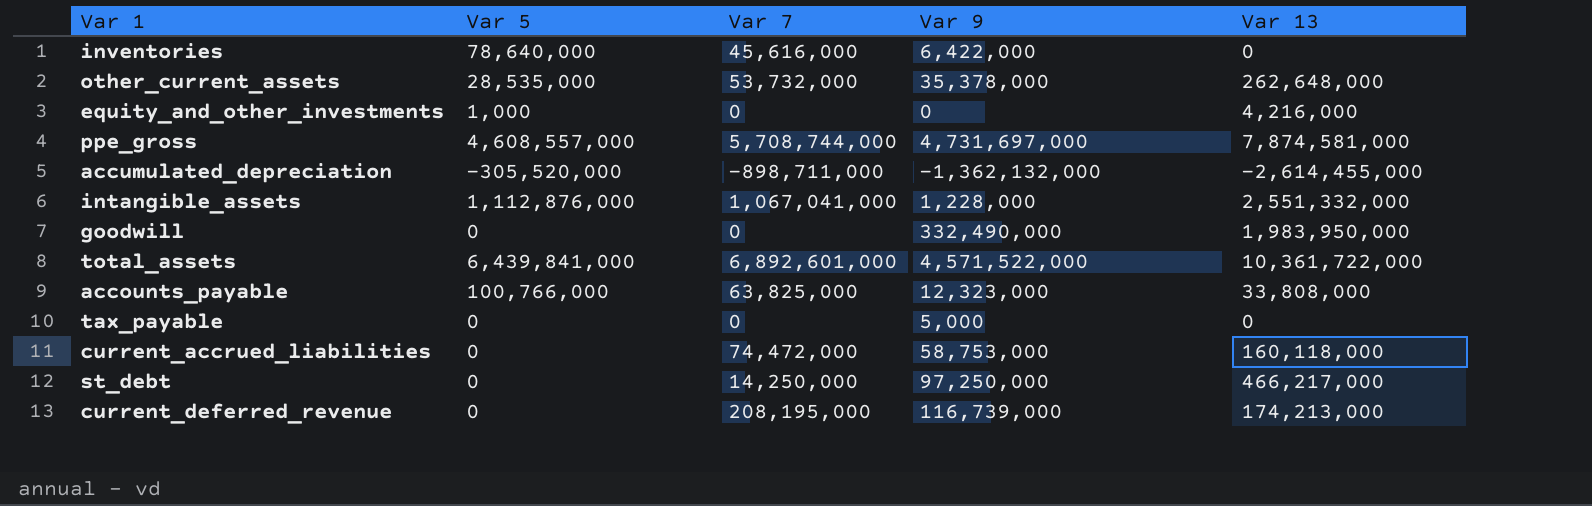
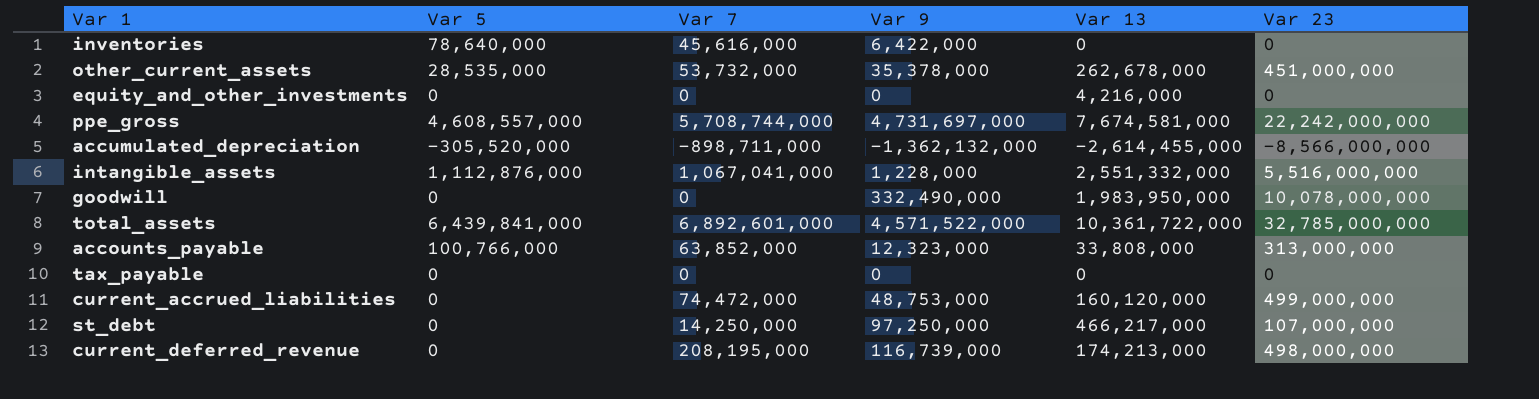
column Var 23 | position: none -> 6
other_current_assets | Var 13: 262,648,000 -> 262,678,000
equity_and_other_investments | Var 5: 1,000 -> 0
ppe_gross | Var 13: 7,874,581,000 -> 7,674,581,000
accounts_payable | Var 7: 63,825,000 -> 63,852,000
tax_payable | Var 9: 5,000 -> 0
current_accrued_liabilities | Var 9: 58,753,000 -> 48,753,000
current_accrued_liabilities | Var 13: 160,118,000 -> 160,120,000

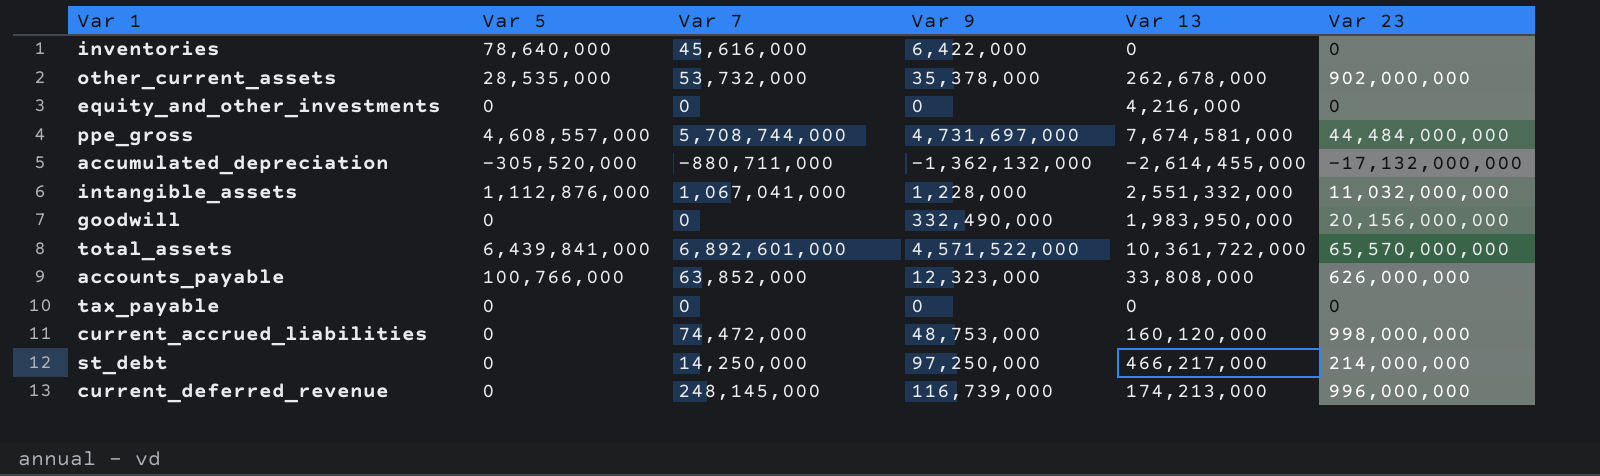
other_current_assets | Var 23: 451,000,000 -> 902,000,000
ppe_gross | Var 23: 22,242,000,000 -> 44,484,000,000
accumulated_depreciation | Var 7: -898,711,000 -> -880,711,000
accumulated_depreciation | Var 23: -8,566,000,000 -> -17,132,000,000
intangible_assets | Var 23: 5,516,000,000 -> 11,032,000,000
goodwill | Var 23: 10,078,000,000 -> 20,156,000,000
total_assets | Var 23: 32,785,000,000 -> 65,570,000,000
accounts_payable | Var 23: 313,000,000 -> 626,000,000
current_accrued_liabilities | Var 23: 499,000,000 -> 998,000,000
st_debt | Var 23: 107,000,000 -> 214,000,000
current_deferred_revenue | Var 7: 208,195,000 -> 248,145,000
current_deferred_revenue | Var 23: 498,000,000 -> 996,000,000

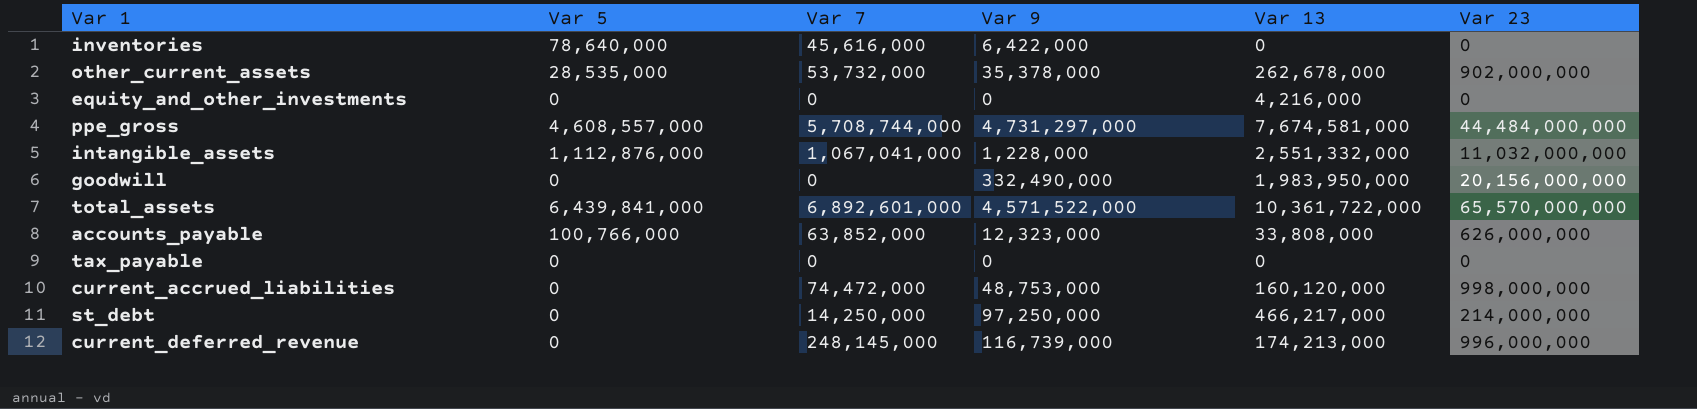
row accumulated_depreciation: -305,520,000 | -880,711,000 | -1,362,132,000 | -2,614,455,000 | -17,132,000,000 -> none
ppe_gross | Var 9: 4,731,697,000 -> 4,731,297,000

